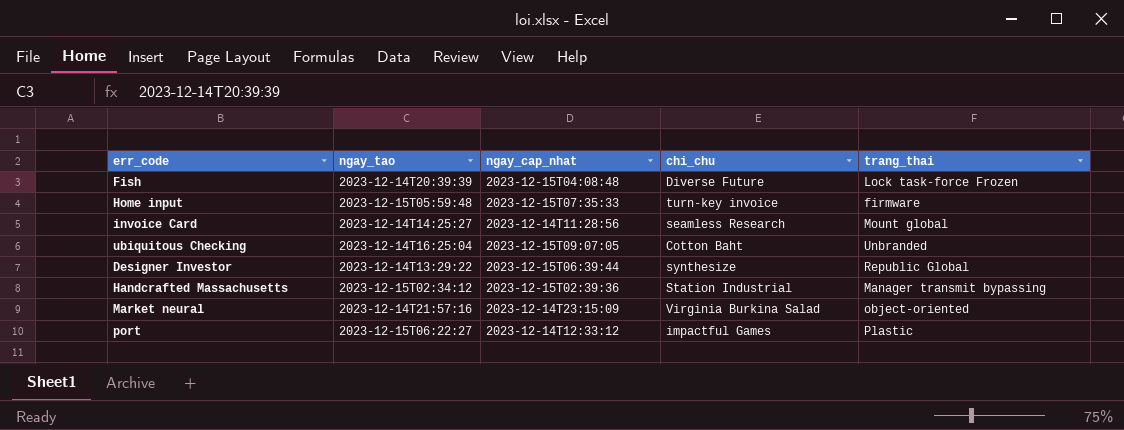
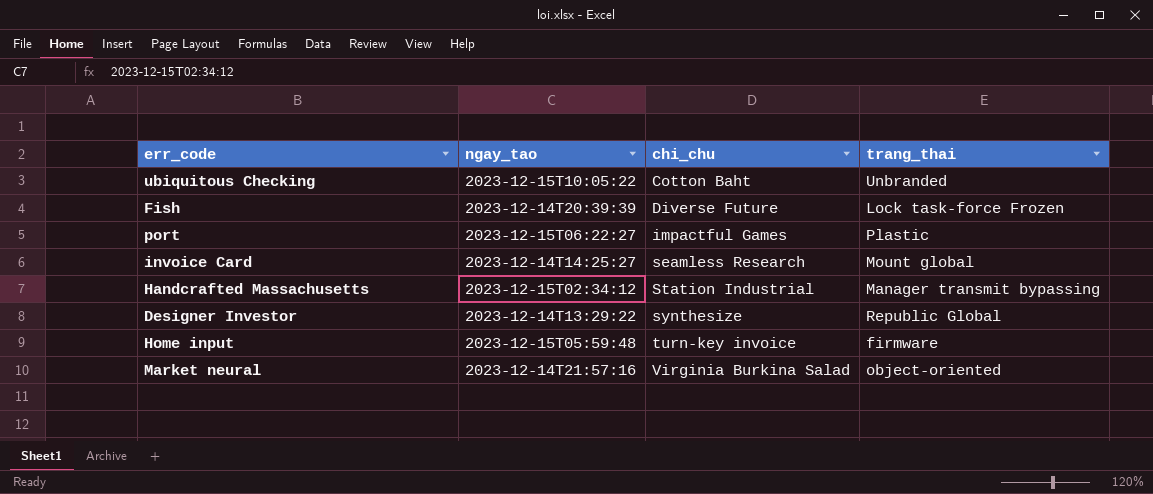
row order: none -> chi_chu ascending
column ngay_cap_nhat | position: 3 -> none
ubiquitous Checking | ngay_tao: 2023-12-14T16:25:04 -> 2023-12-15T10:05:22

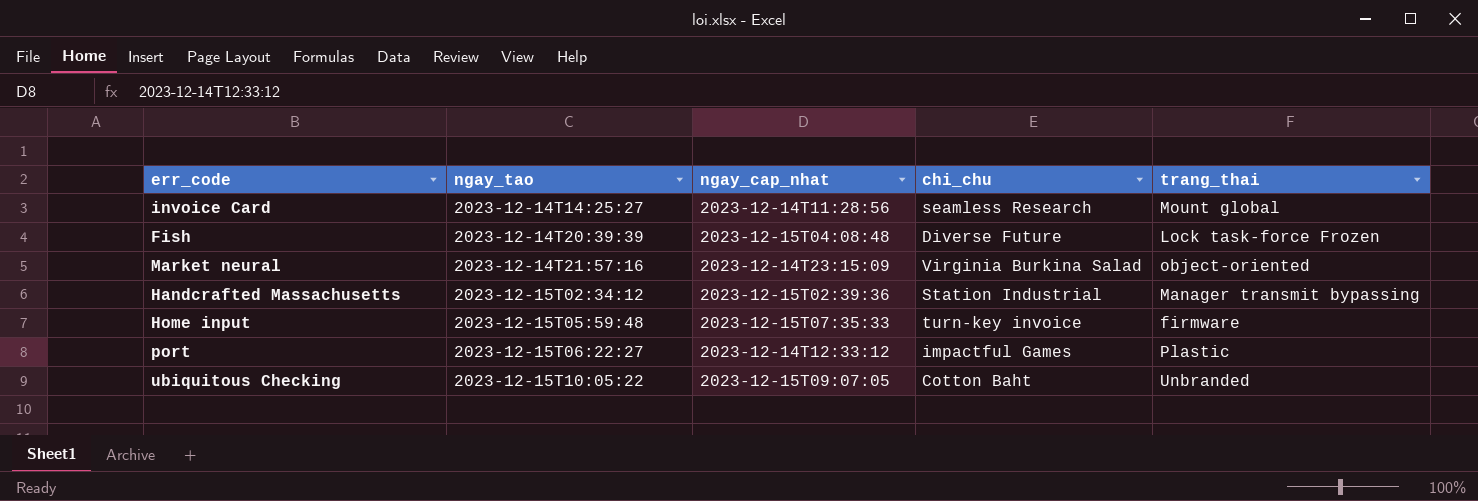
row order: chi_chu ascending -> ngay_tao ascending
column ngay_cap_nhat | position: none -> 3
row Designer Investor: 2023-12-14T13:29:22 | synthesize | Republic Global -> none

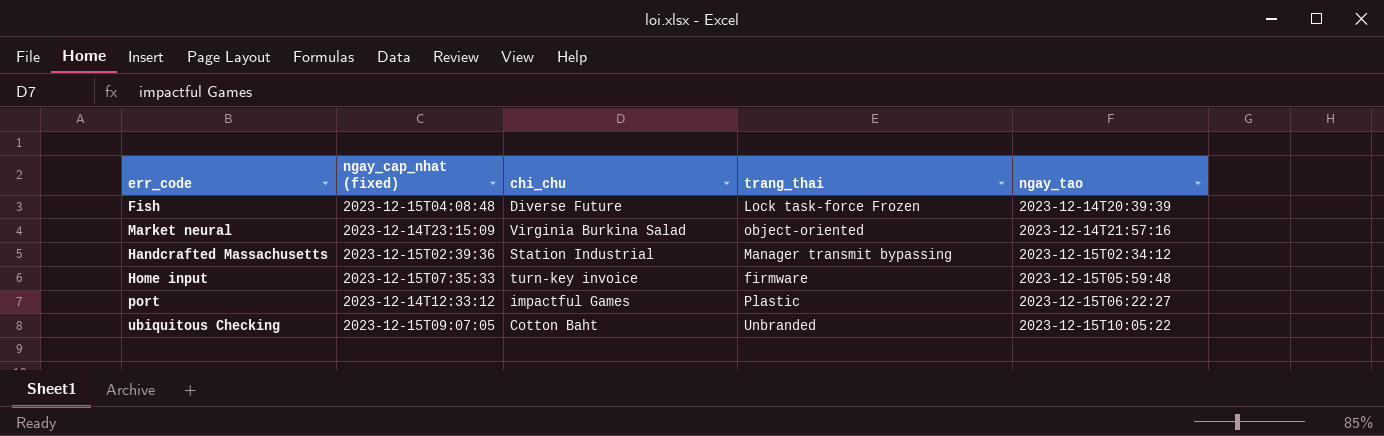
column name: ngay_cap_nhat -> ngay_cap_nhat (fixed)
column ngay_tao | position: 2 -> 5
row invoice Card: 2023-12-14T14:25:27 | 2023-12-14T11:28:56 | seamless Research | Mount global -> none

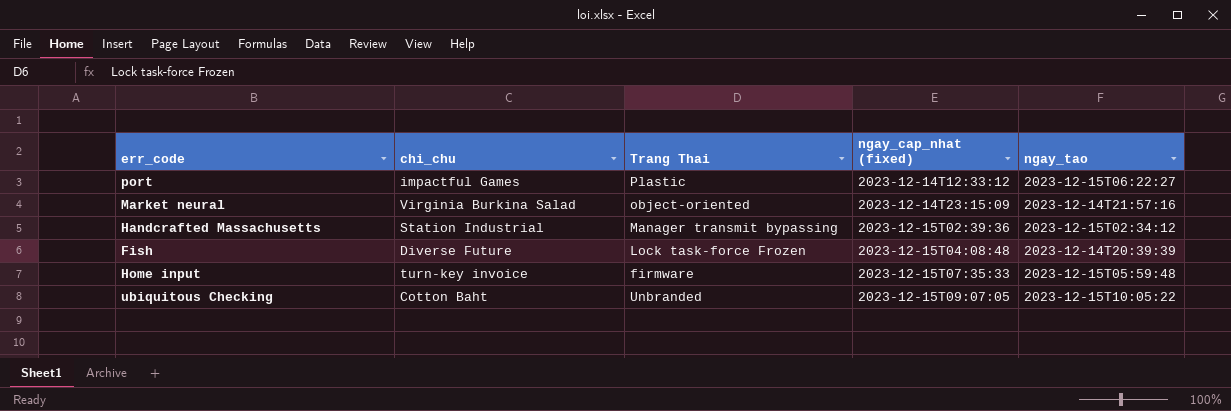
row order: ngay_tao ascending -> ngay_cap_nhat (fixed) ascending
column name: trang_thai -> Trang Thai
column ngay_cap_nhat (fixed) | position: 2 -> 4

